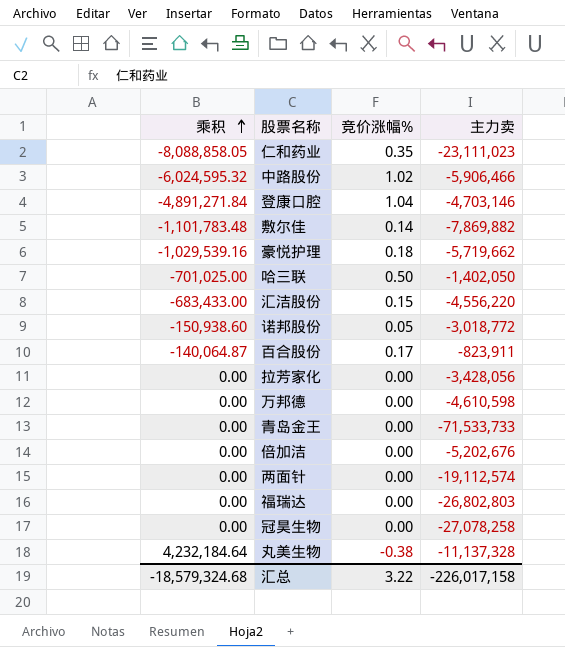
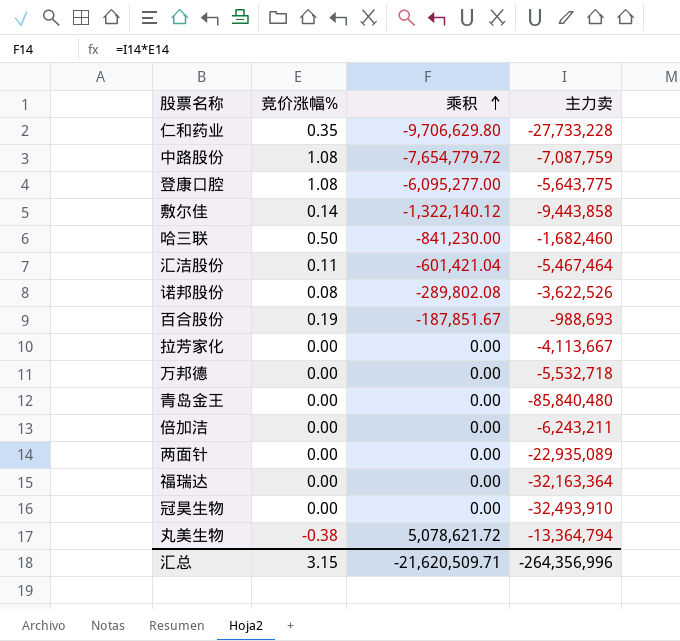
column 乘积 | position: 1 -> 3
row 豪悦护理: -1,029,539.16 | 0.18 | -5,719,662 -> none
仁和药业 | 乘积: -8,088,858.05 -> -9,706,629.80
仁和药业 | 主力卖: -23,111,023 -> -27,733,228
中路股份 | 竞价涨幅%: 1.02 -> 1.08
中路股份 | 乘积: -6,024,595.32 -> -7,654,779.72
中路股份 | 主力卖: -5,906,466 -> -7,087,759
登康口腔 | 竞价涨幅%: 1.04 -> 1.08
登康口腔 | 乘积: -4,891,271.84 -> -6,095,277.00
登康口腔 | 主力卖: -4,703,146 -> -5,643,775
敷尔佳 | 乘积: -1,101,783.48 -> -1,322,140.12
敷尔佳 | 主力卖: -7,869,882 -> -9,443,858
哈三联 | 乘积: -701,025.00 -> -841,230.00
哈三联 | 主力卖: -1,402,050 -> -1,682,460
汇洁股份 | 竞价涨幅%: 0.15 -> 0.11
汇洁股份 | 乘积: -683,433.00 -> -601,421.04
汇洁股份 | 主力卖: -4,556,220 -> -5,467,464
诺邦股份 | 竞价涨幅%: 0.05 -> 0.08
诺邦股份 | 乘积: -150,938.60 -> -289,802.08
诺邦股份 | 主力卖: -3,018,772 -> -3,622,526
百合股份 | 竞价涨幅%: 0.17 -> 0.19
百合股份 | 乘积: -140,064.87 -> -187,851.67
百合股份 | 主力卖: -823,911 -> -988,693
拉芳家化 | 主力卖: -3,428,056 -> -4,113,667
万邦德 | 主力卖: -4,610,598 -> -5,532,718
青岛金王 | 主力卖: -71,533,733 -> -85,840,480
倍加洁 | 主力卖: -5,202,676 -> -6,243,211
两面针 | 主力卖: -19,112,574 -> -22,935,089
福瑞达 | 主力卖: -26,802,803 -> -32,163,364
冠昊生物 | 主力卖: -27,078,258 -> -32,493,910
丸美生物 | 乘积: 4,232,184.64 -> 5,078,621.72
丸美生物 | 主力卖: -11,137,328 -> -13,364,794
汇总 | 竞价涨幅%: 3.22 -> 3.15
汇总 | 乘积: -18,579,324.68 -> -21,620,509.71
汇总 | 主力卖: -226,017,158 -> -264,356,996

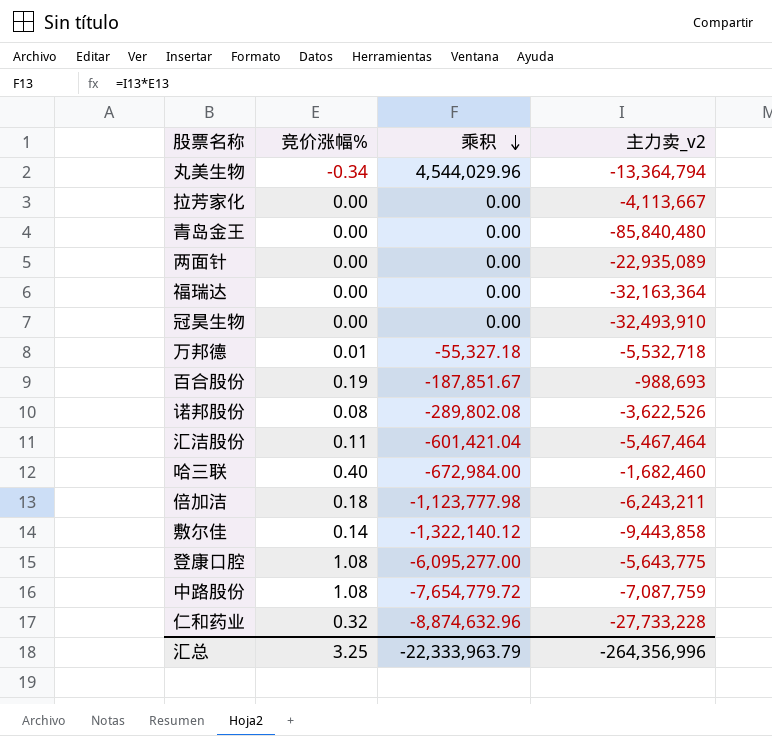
row order: 乘积 ascending -> 乘积 descending
column name: 主力卖 -> 主力卖_v2
丸美生物 | 竞价涨幅%: -0.38 -> -0.34
丸美生物 | 乘积: 5,078,621.72 -> 4,544,029.96
万邦德 | 竞价涨幅%: 0.00 -> 0.01
万邦德 | 乘积: 0.00 -> -55,327.18
哈三联 | 竞价涨幅%: 0.50 -> 0.40
哈三联 | 乘积: -841,230.00 -> -672,984.00
倍加洁 | 竞价涨幅%: 0.00 -> 0.18
倍加洁 | 乘积: 0.00 -> -1,123,777.98
仁和药业 | 竞价涨幅%: 0.35 -> 0.32
仁和药业 | 乘积: -9,706,629.80 -> -8,874,632.96
汇总 | 竞价涨幅%: 3.15 -> 3.25
汇总 | 乘积: -21,620,509.71 -> -22,333,963.79

